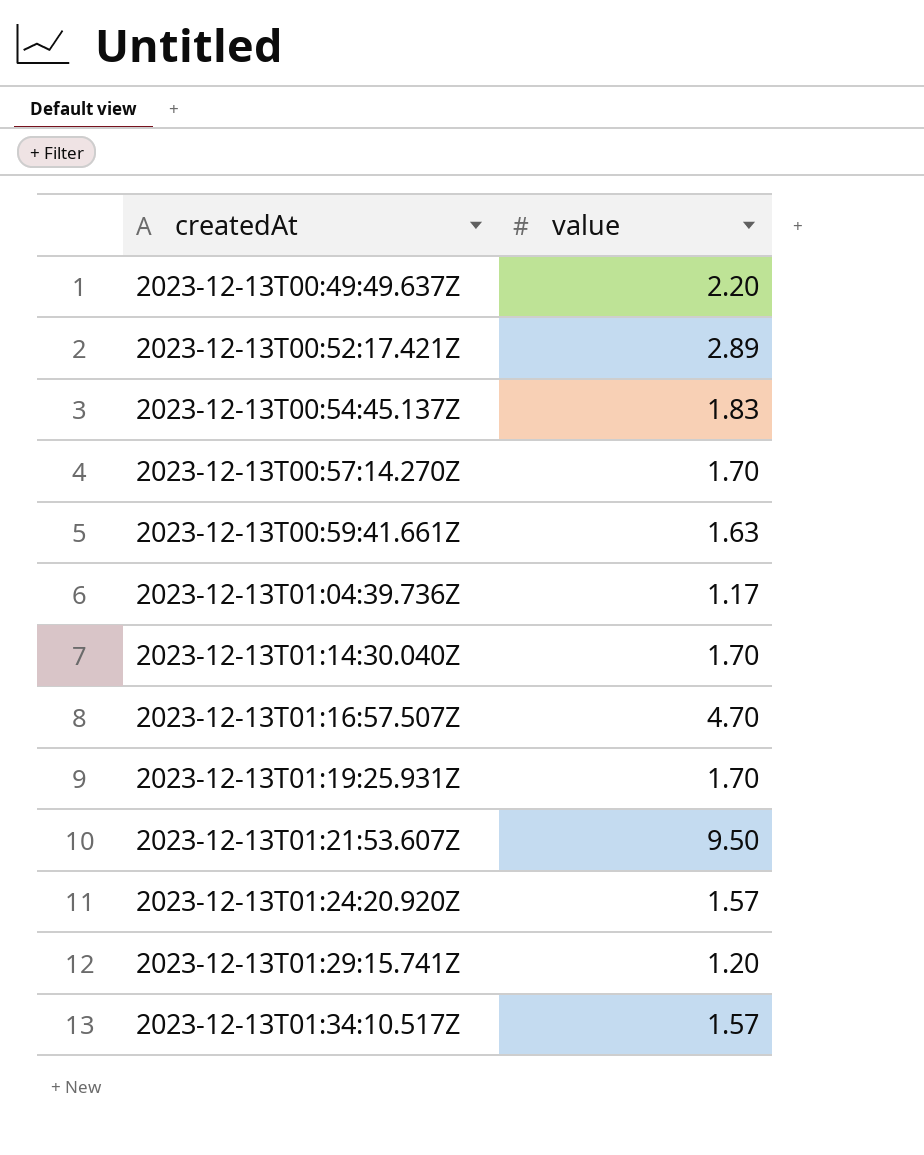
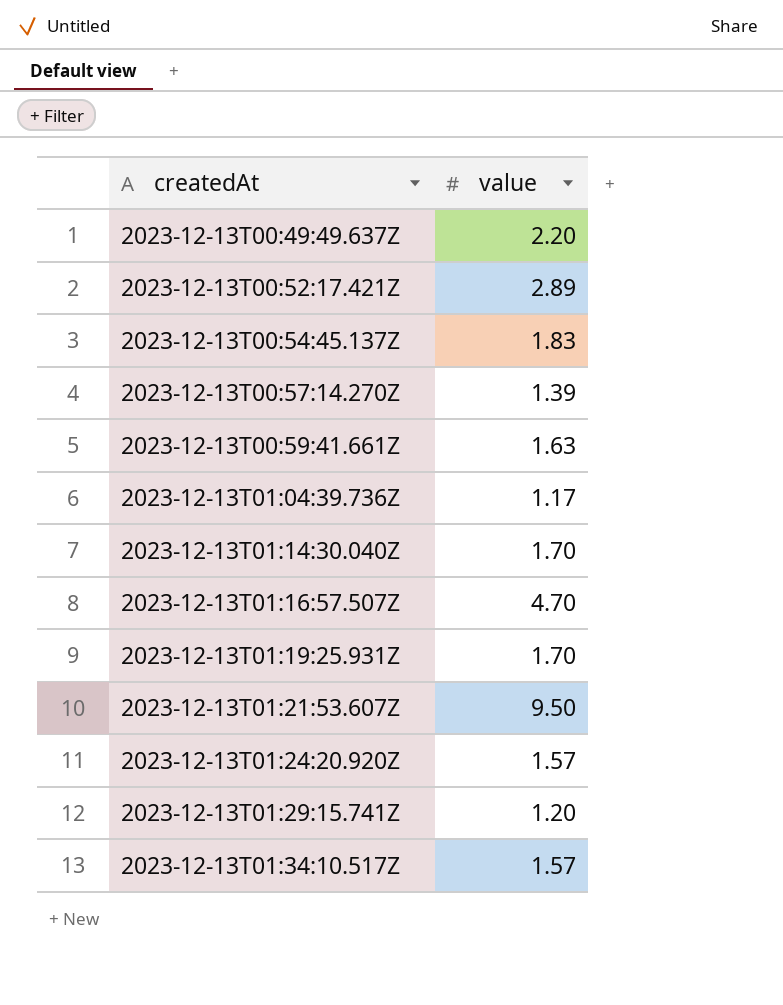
2023-12-13T00:57:14.270Z | value: 1.70 -> 1.39

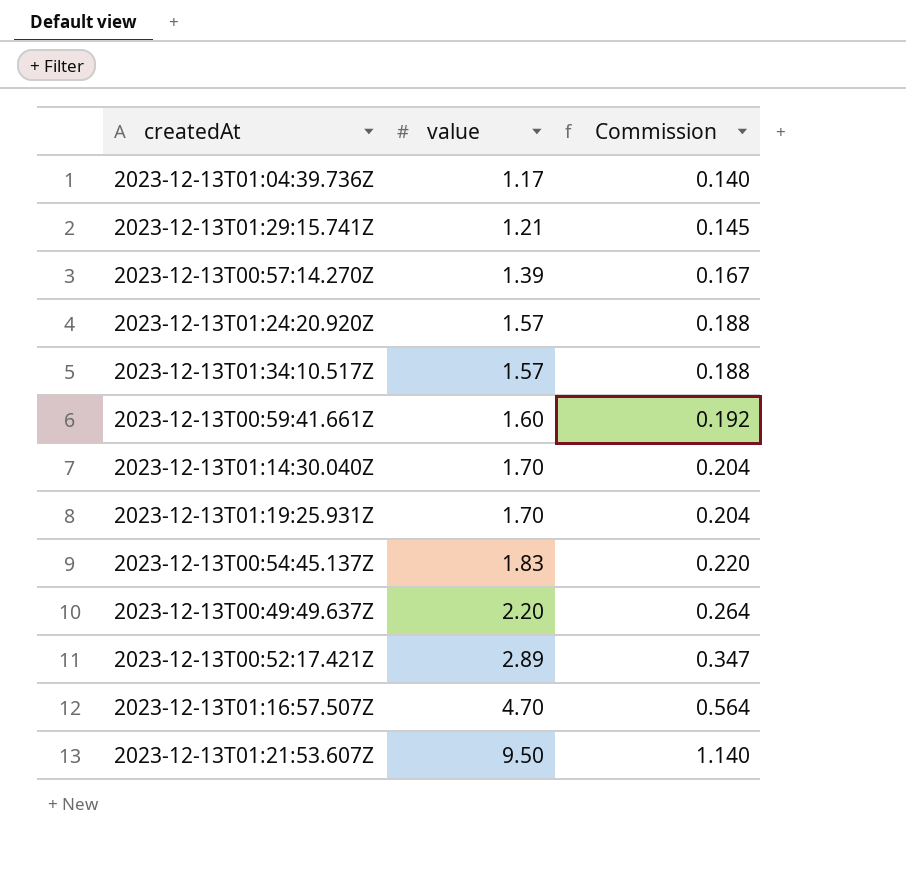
row order: createdAt ascending -> value ascending
column Commission | formula: none -> [value] * 0.12
2023-12-13T01:29:15.741Z | value: 1.20 -> 1.21
2023-12-13T00:59:41.661Z | value: 1.63 -> 1.60

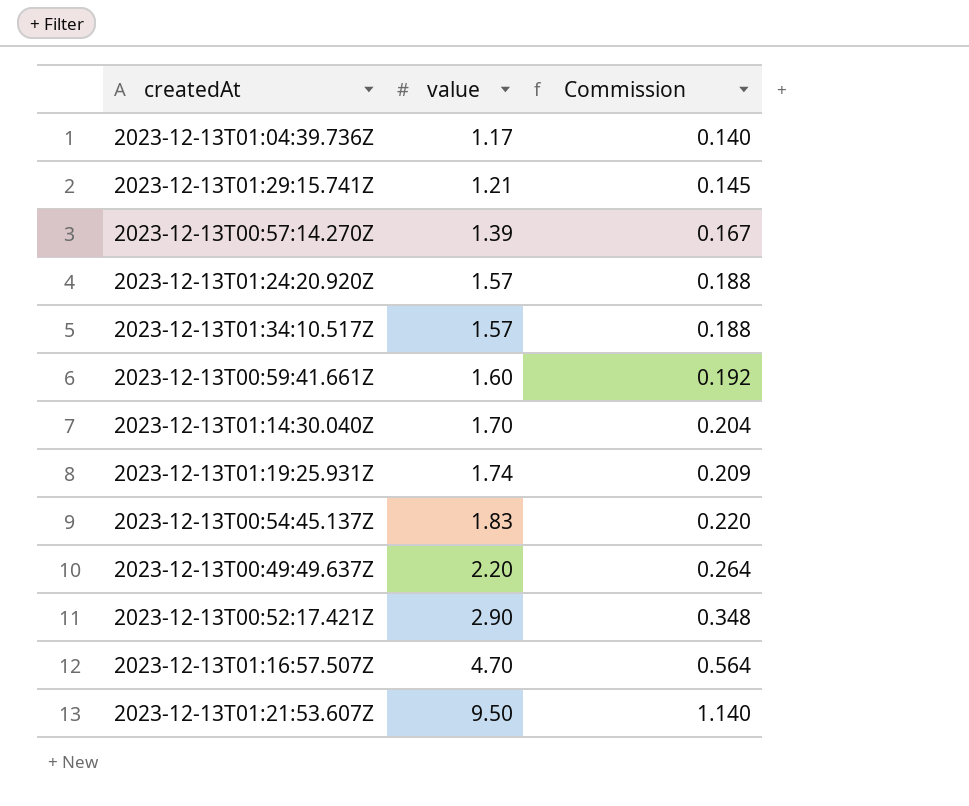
2023-12-13T01:19:25.931Z | value: 1.70 -> 1.74
2023-12-13T01:19:25.931Z | Commission: 0.204 -> 0.209
2023-12-13T00:52:17.421Z | value: 2.89 -> 2.90
2023-12-13T00:52:17.421Z | Commission: 0.347 -> 0.348

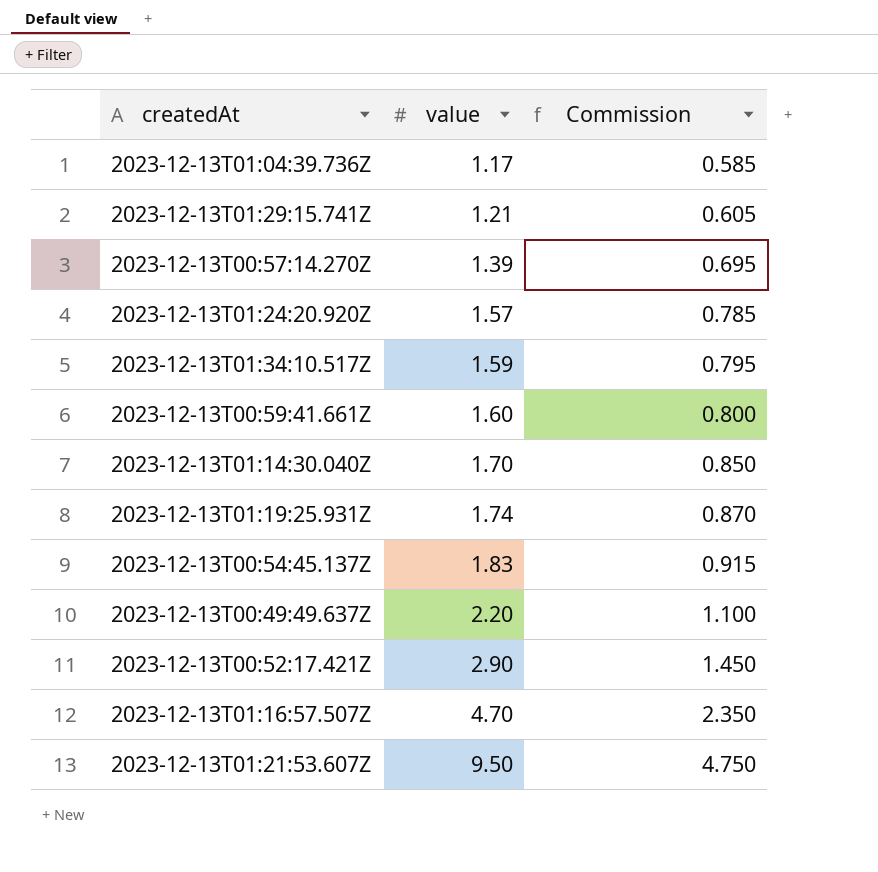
column Commission | formula: [value] * 0.12 -> [value] * 0.5
2023-12-13T01:34:10.517Z | value: 1.57 -> 1.59

